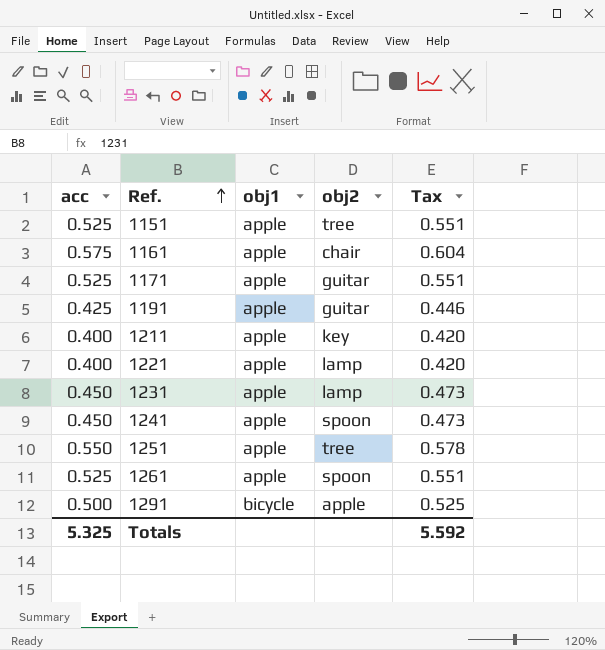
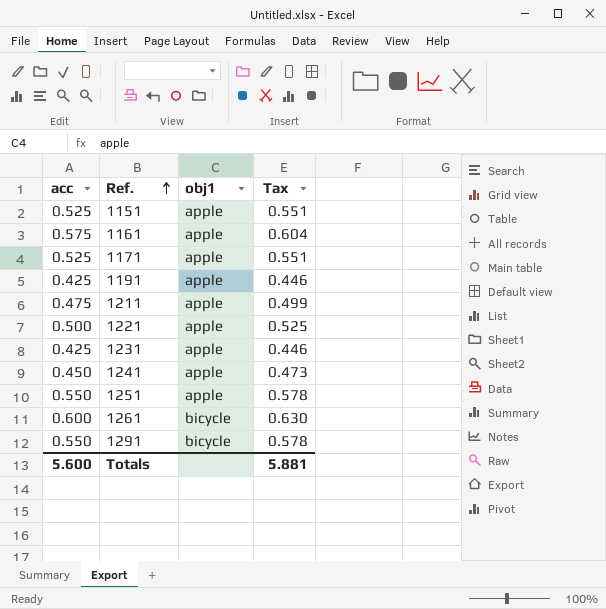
column obj2 | position: 4 -> none
1211 | acc: 0.400 -> 0.475
1211 | Tax: 0.420 -> 0.499
1221 | acc: 0.400 -> 0.500
1221 | Tax: 0.420 -> 0.525
1231 | acc: 0.450 -> 0.425
1231 | Tax: 0.473 -> 0.446
1261 | acc: 0.525 -> 0.600
1261 | obj1: apple -> bicycle
1261 | Tax: 0.551 -> 0.630
1291 | acc: 0.500 -> 0.550
1291 | Tax: 0.525 -> 0.578
Totals | acc: 5.325 -> 5.600
Totals | Tax: 5.592 -> 5.881

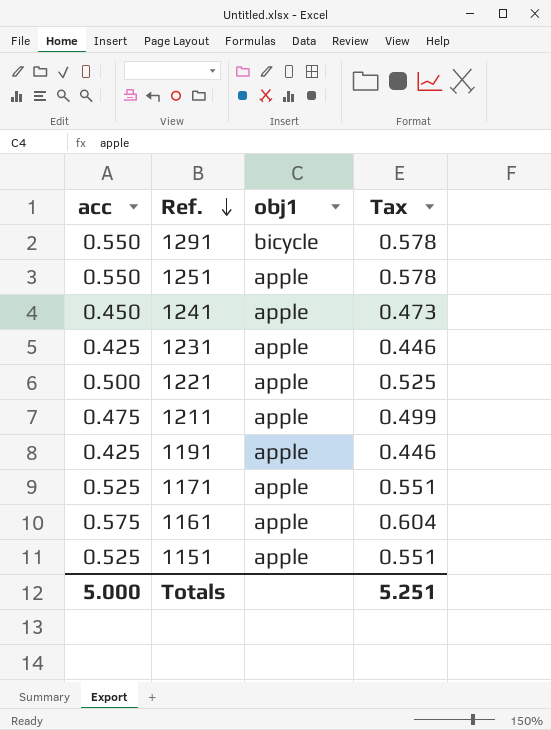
row order: Ref. ascending -> Ref. descending
row 1261: 0.600 | bicycle | 0.630 -> none
Totals | acc: 5.600 -> 5.000
Totals | Tax: 5.881 -> 5.251

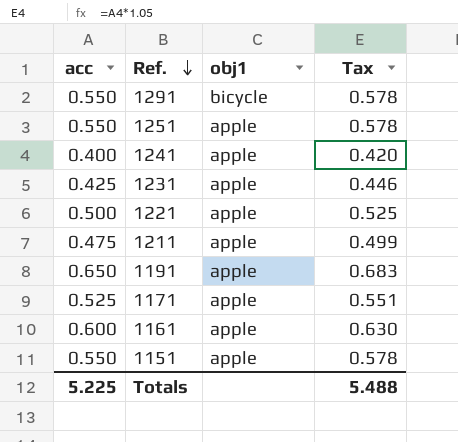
1241 | acc: 0.450 -> 0.400
1241 | Tax: 0.473 -> 0.420
1191 | acc: 0.425 -> 0.650
1191 | Tax: 0.446 -> 0.683
1161 | acc: 0.575 -> 0.600
1161 | Tax: 0.604 -> 0.630
1151 | acc: 0.525 -> 0.550
1151 | Tax: 0.551 -> 0.578
Totals | acc: 5.000 -> 5.225
Totals | Tax: 5.251 -> 5.488

